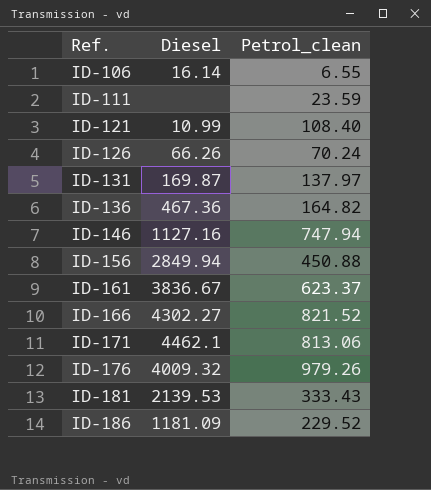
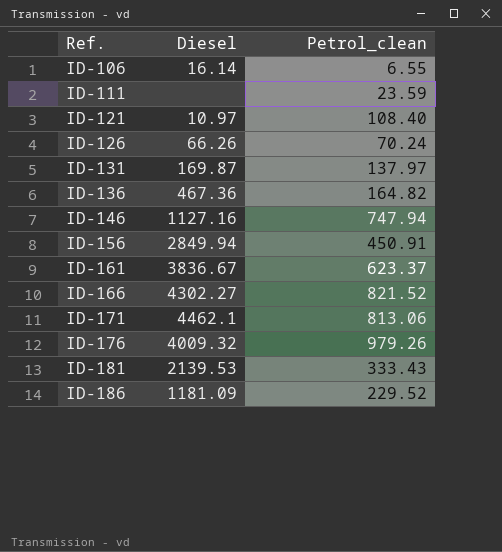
ID-121 | Diesel: 10.99 -> 10.97
ID-156 | Petrol_clean: 450.88 -> 450.91

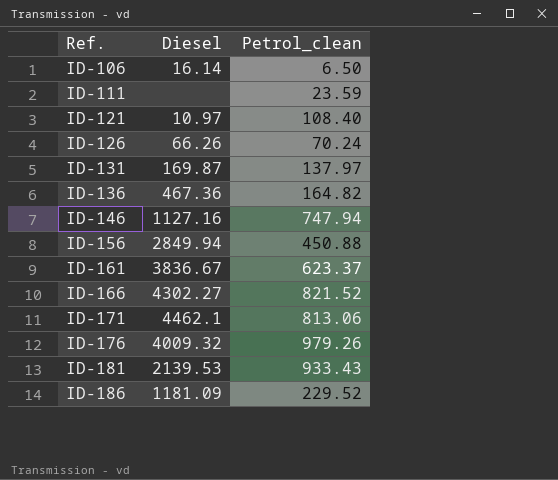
ID-106 | Petrol_clean: 6.55 -> 6.50
ID-156 | Petrol_clean: 450.91 -> 450.88
ID-181 | Petrol_clean: 333.43 -> 933.43

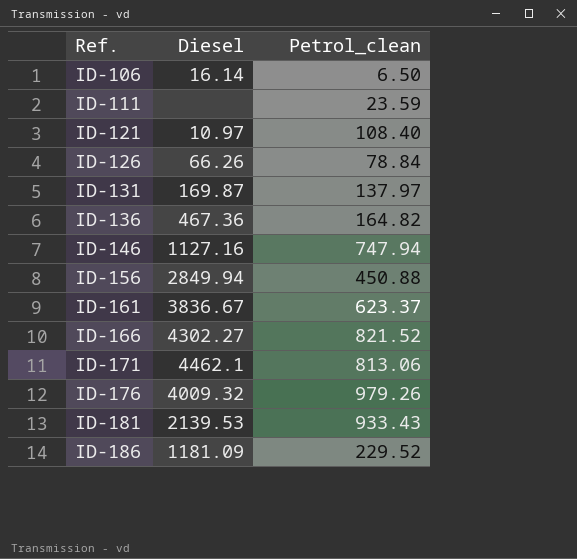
ID-126 | Petrol_clean: 70.24 -> 78.84

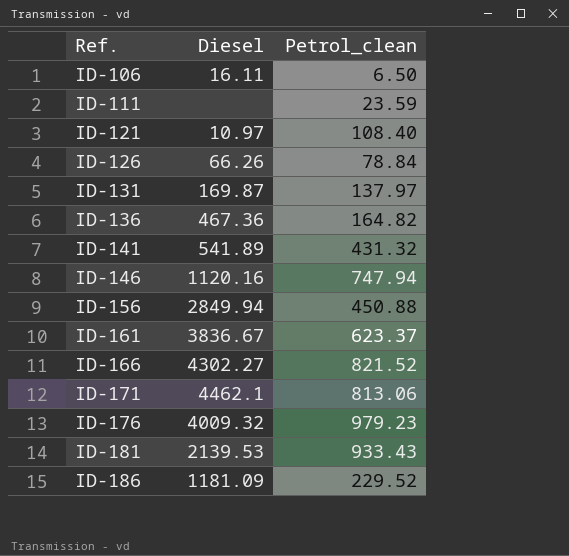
ID-106 | Diesel: 16.14 -> 16.11
row ID-141: none -> 541.89 | 431.32
ID-146 | Diesel: 1127.16 -> 1120.16
ID-176 | Petrol_clean: 979.26 -> 979.23

